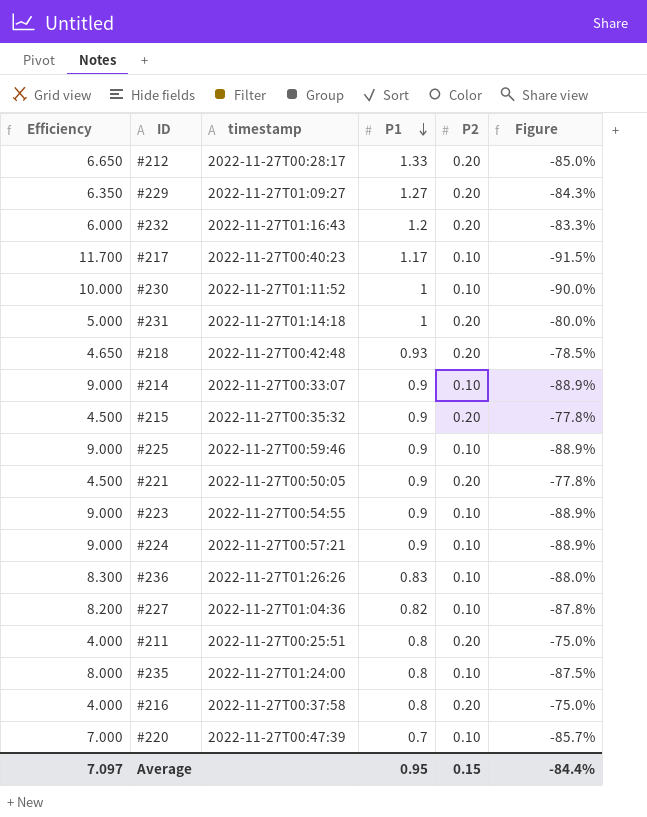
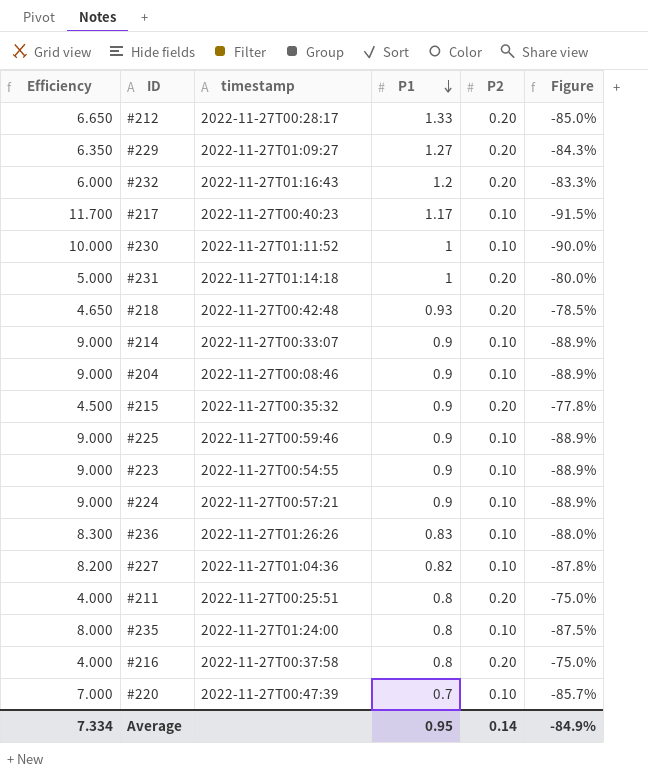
row #221: 4.500 | 2022-11-27T00:50:05 | 0.9 | 0.20 | -77.8% -> none
row #204: none -> 9.000 | 2022-11-27T00:08:46 | 0.9 | 0.10 | -88.9%
Average | Efficiency: 7.097 -> 7.334
Average | P2: 0.15 -> 0.14
Average | Figure: -84.4% -> -84.9%

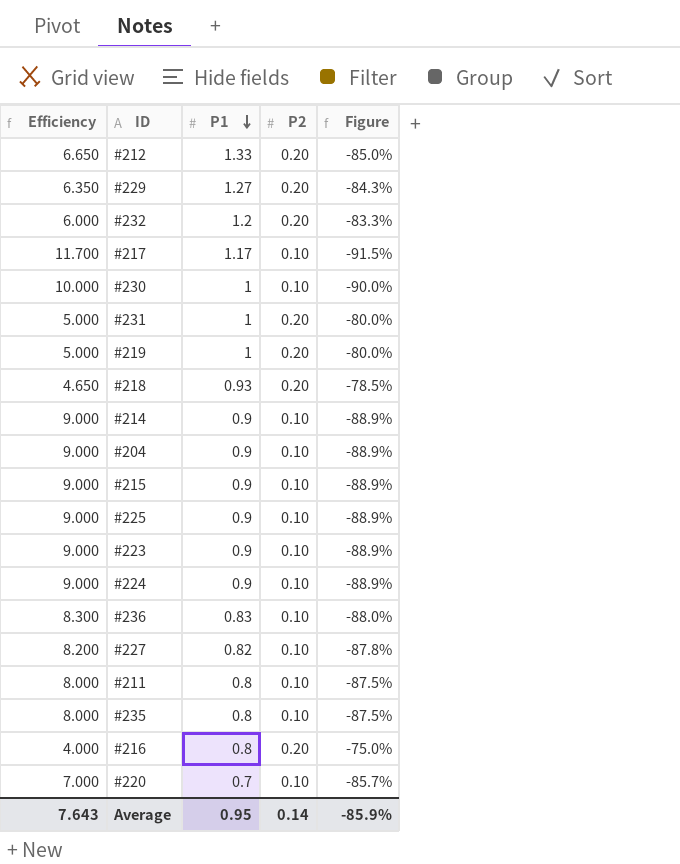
column timestamp | position: 3 -> none
row #219: none -> 5.000 | 1 | 0.20 | -80.0%
#215 | Efficiency: 4.500 -> 9.000
#215 | P2: 0.20 -> 0.10
#215 | Figure: -77.8% -> -88.9%
#211 | Efficiency: 4.000 -> 8.000
#211 | P2: 0.20 -> 0.10
#211 | Figure: -75.0% -> -87.5%
Average | Efficiency: 7.334 -> 7.643
Average | Figure: -84.9% -> -85.9%

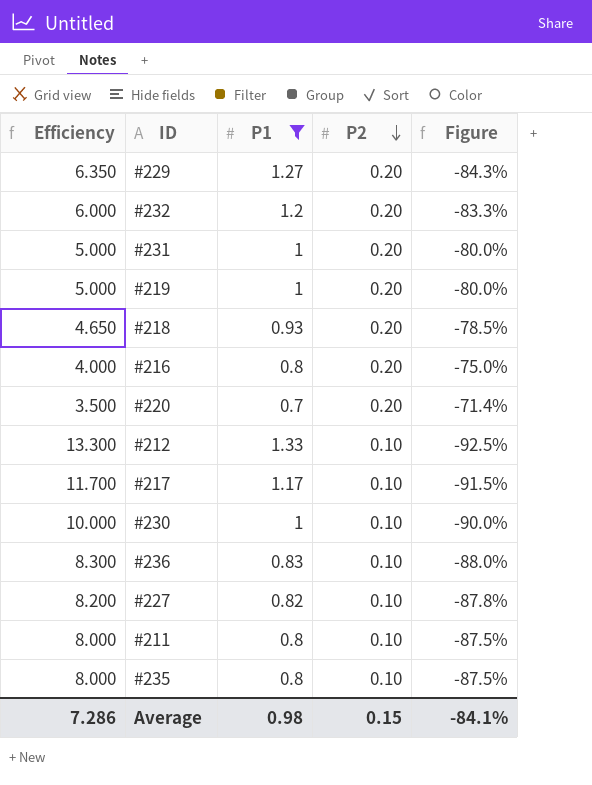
filter: none -> P1 != 0.9
row order: P1 descending -> P2 descending
#220 | Efficiency: 7.000 -> 3.500
#220 | P2: 0.10 -> 0.20
#220 | Figure: -85.7% -> -71.4%
#212 | Efficiency: 6.650 -> 13.300
#212 | P2: 0.20 -> 0.10
#212 | Figure: -85.0% -> -92.5%
Average | Efficiency: 7.643 -> 7.286
Average | P1: 0.95 -> 0.98
Average | P2: 0.14 -> 0.15
Average | Figure: -85.9% -> -84.1%

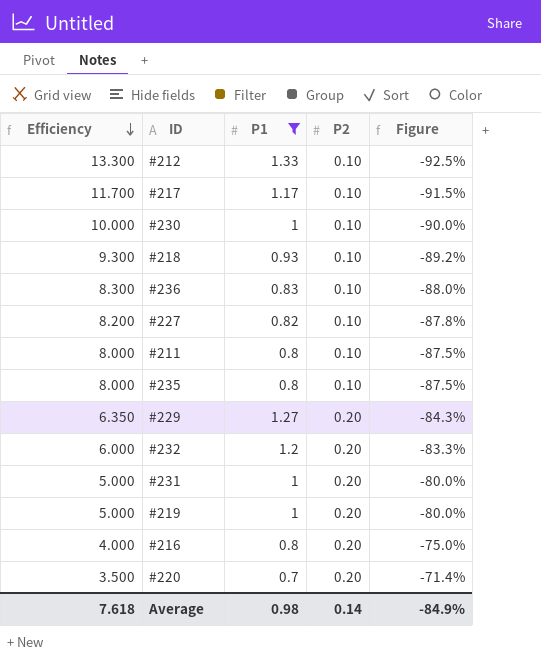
row order: P2 descending -> Efficiency descending
#218 | Efficiency: 4.650 -> 9.300
#218 | P2: 0.20 -> 0.10
#218 | Figure: -78.5% -> -89.2%
Average | Efficiency: 7.286 -> 7.618
Average | P2: 0.15 -> 0.14
Average | Figure: -84.1% -> -84.9%

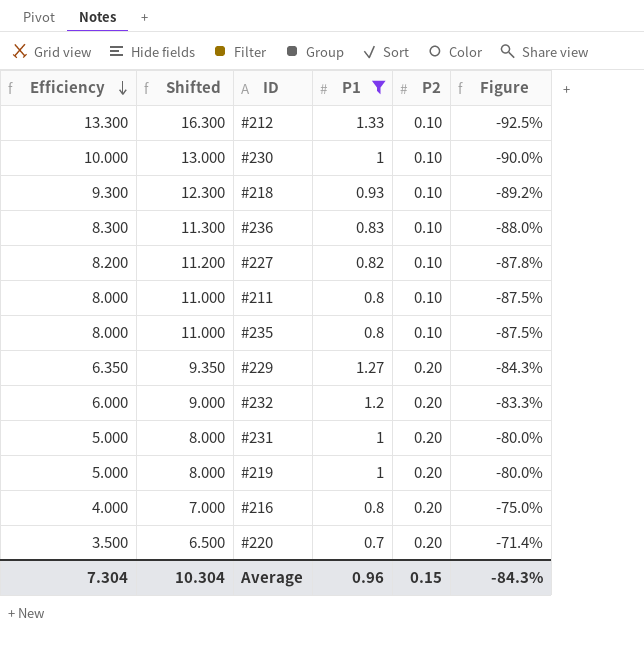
column Shifted | formula: none -> [Efficiency] + 3
row #217: 11.700 | 1.17 | 0.10 | -91.5% -> none
Average | Efficiency: 7.618 -> 7.304
Average | P1: 0.98 -> 0.96
Average | P2: 0.14 -> 0.15
Average | Figure: -84.9% -> -84.3%

